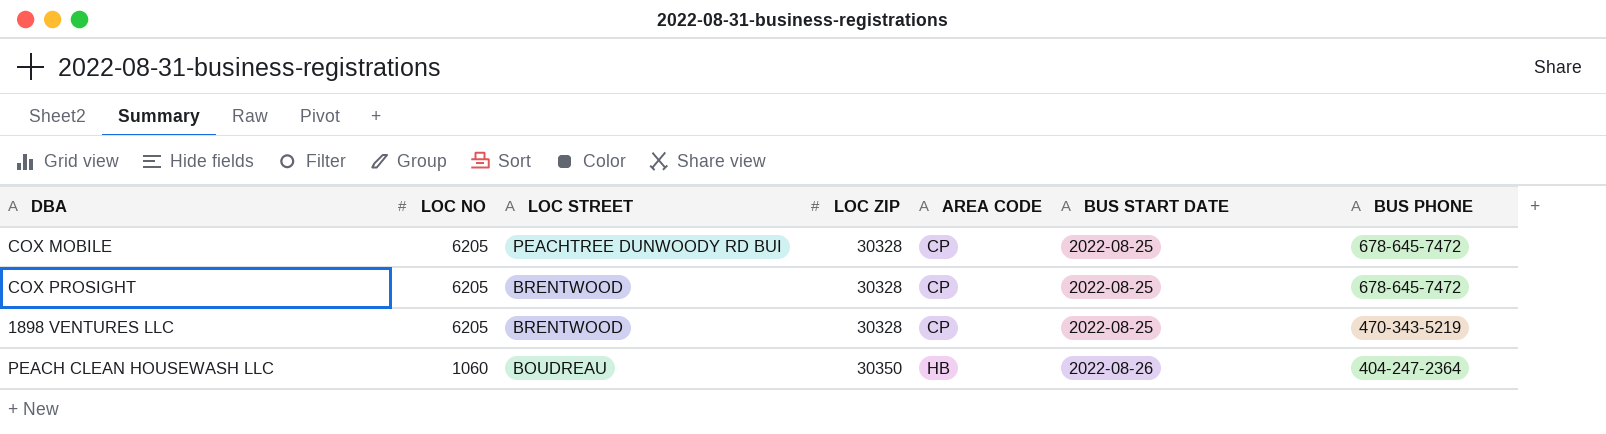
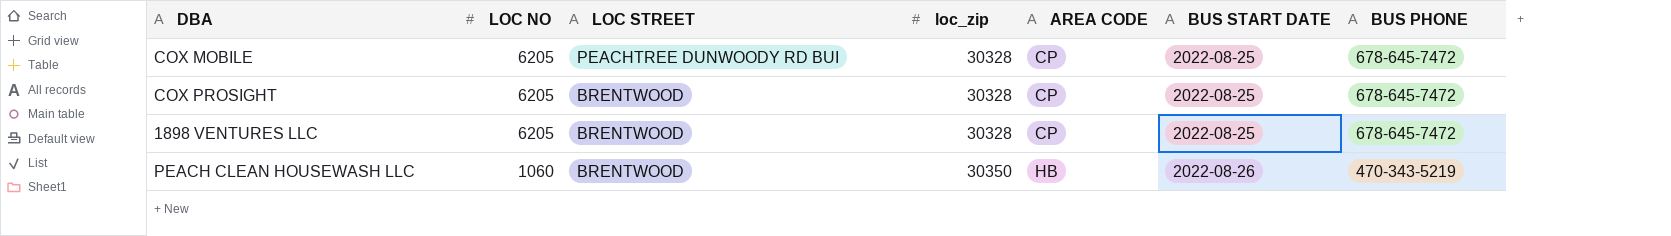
column name: LOC ZIP -> loc_zip
1898 VENTURES LLC | BUS PHONE: 470-343-5219 -> 678-645-7472
PEACH CLEAN HOUSEWASH LLC | LOC STREET: BOUDREAU -> BRENTWOOD
PEACH CLEAN HOUSEWASH LLC | BUS PHONE: 404-247-2364 -> 470-343-5219

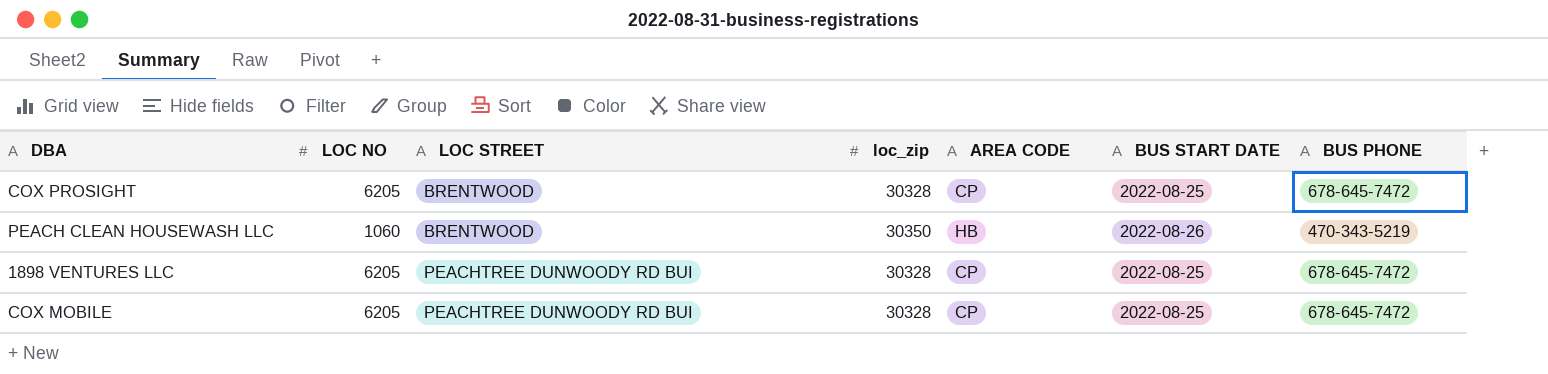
row order: LOC NO descending -> LOC STREET ascending
1898 VENTURES LLC | LOC STREET: BRENTWOOD -> PEACHTREE DUNWOODY RD BUI

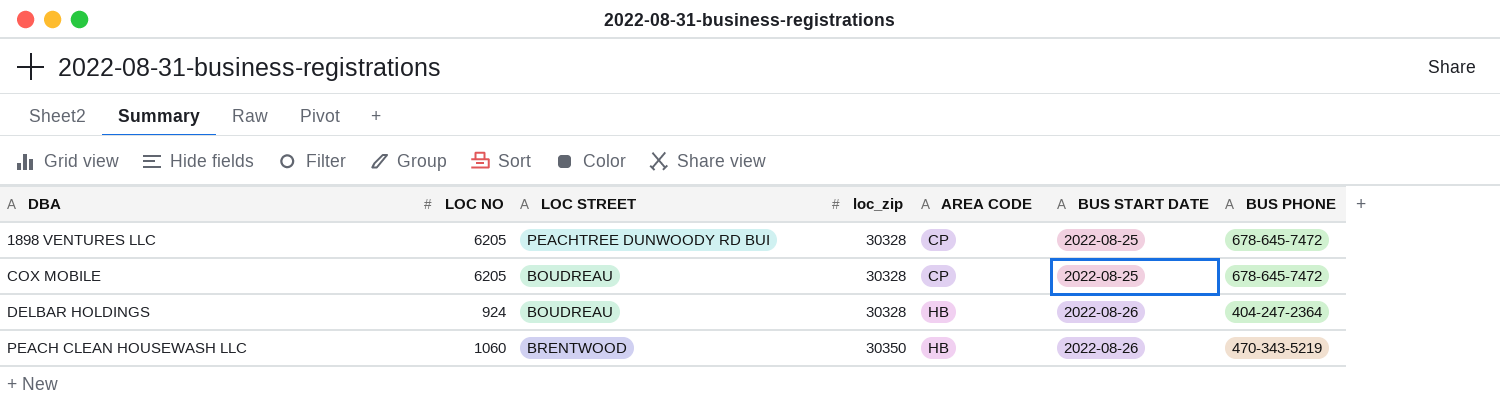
row order: LOC STREET ascending -> DBA ascending
row COX PROSIGHT: 6205 | BRENTWOOD | 30328 | CP | 2022-08-25 | 678-645-7472 -> none
COX MOBILE | LOC STREET: PEACHTREE DUNWOODY RD BUI -> BOUDREAU
row DELBAR HOLDINGS: none -> 924 | BOUDREAU | 30328 | HB | 2022-08-26 | 404-247-2364

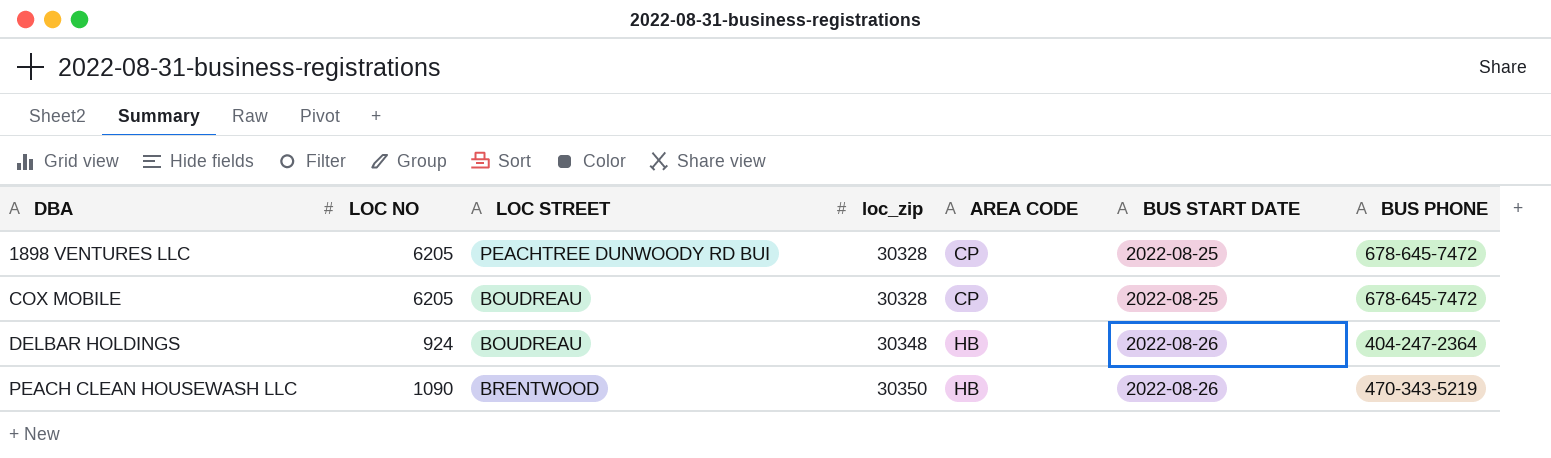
DELBAR HOLDINGS | loc_zip: 30328 -> 30348
PEACH CLEAN HOUSEWASH LLC | LOC NO: 1060 -> 1090

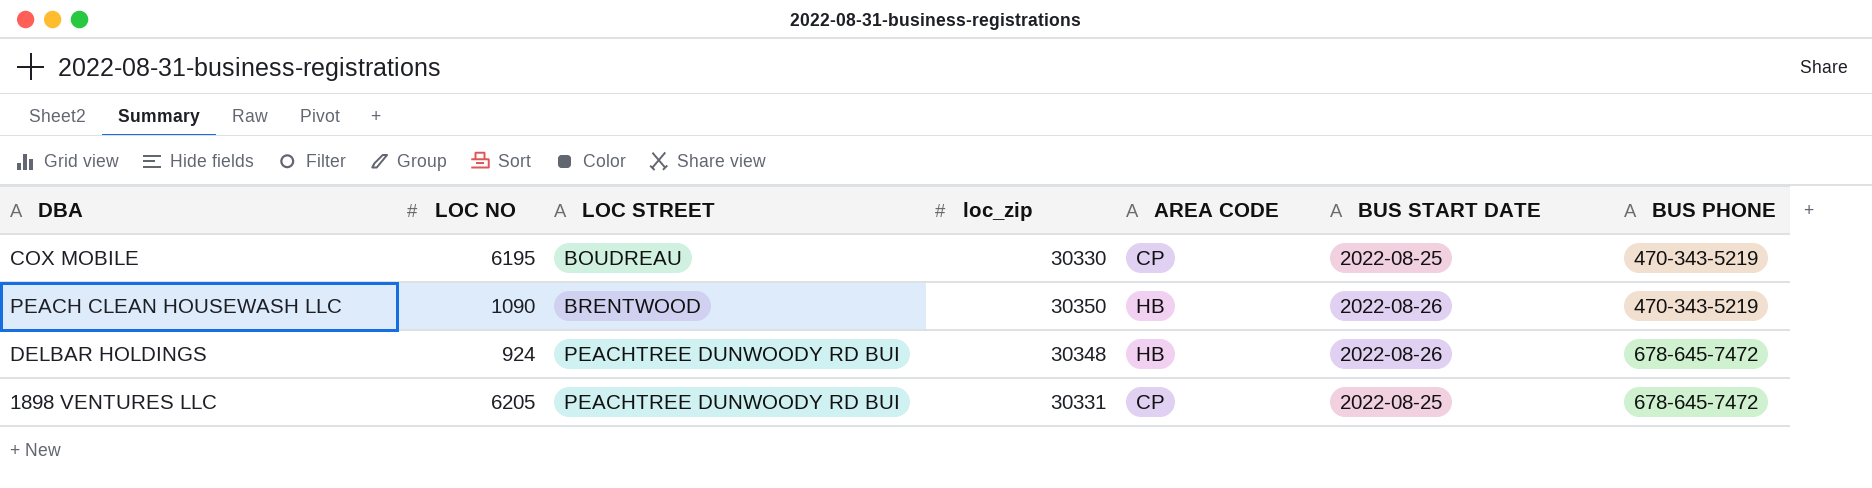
row order: DBA ascending -> LOC STREET ascending
COX MOBILE | LOC NO: 6205 -> 6195
COX MOBILE | loc_zip: 30328 -> 30330
COX MOBILE | BUS PHONE: 678-645-7472 -> 470-343-5219
DELBAR HOLDINGS | LOC STREET: BOUDREAU -> PEACHTREE DUNWOODY RD BUI
DELBAR HOLDINGS | BUS PHONE: 404-247-2364 -> 678-645-7472
1898 VENTURES LLC | loc_zip: 30328 -> 30331

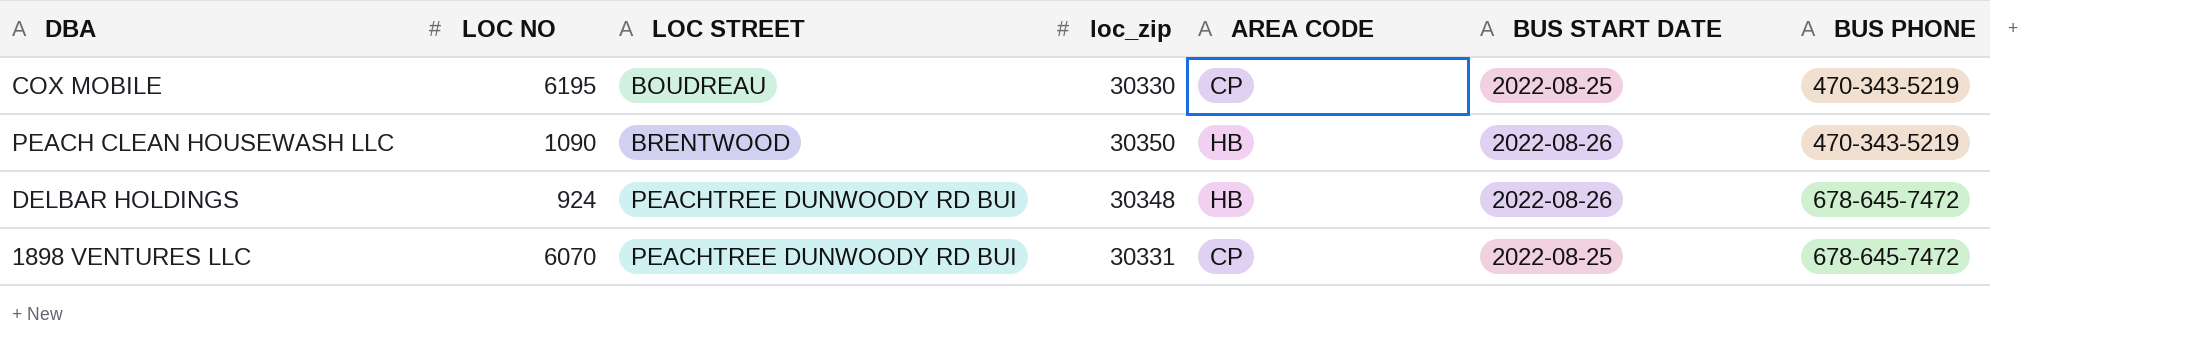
1898 VENTURES LLC | LOC NO: 6205 -> 6070

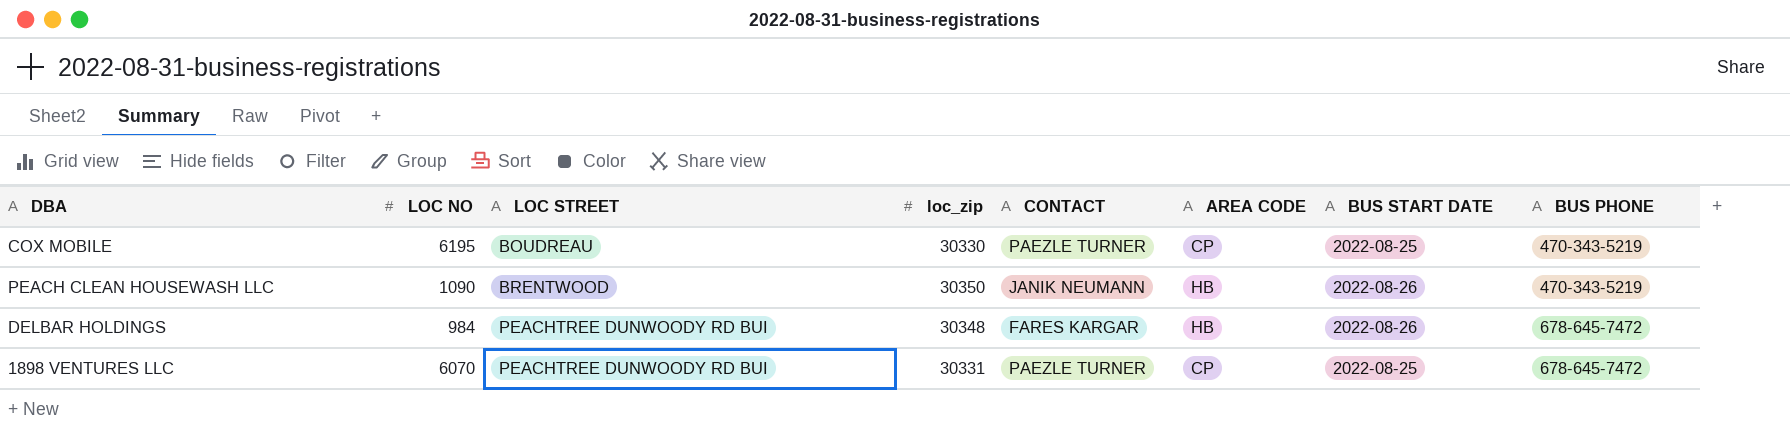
column CONTACT | position: none -> 5
DELBAR HOLDINGS | LOC NO: 924 -> 984

